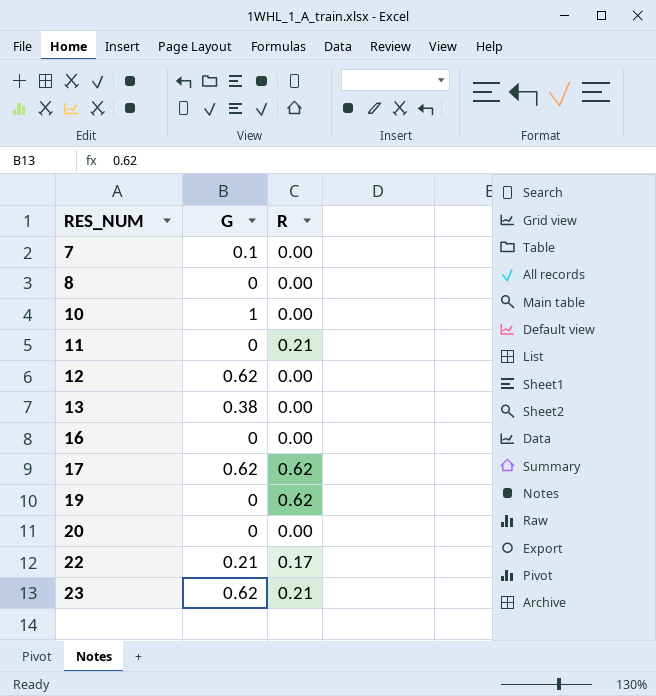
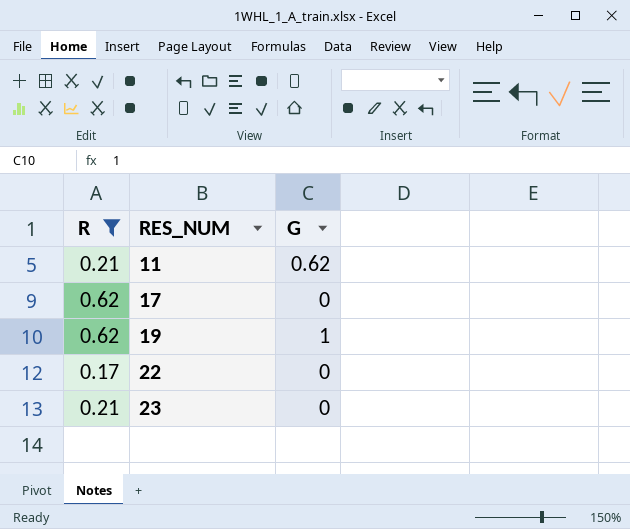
filter: none -> R != 0.00
column R | position: 3 -> 1
11 | G: 0 -> 0.62
17 | G: 0.62 -> 0
19 | G: 0 -> 1
22 | G: 0.21 -> 0
23 | G: 0.62 -> 0

